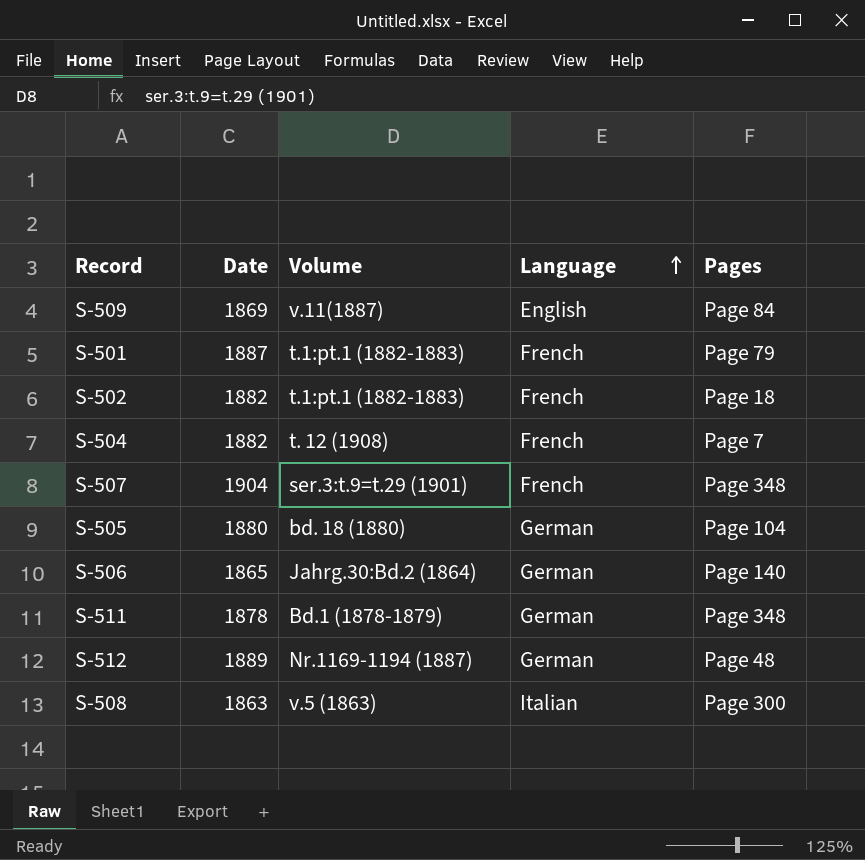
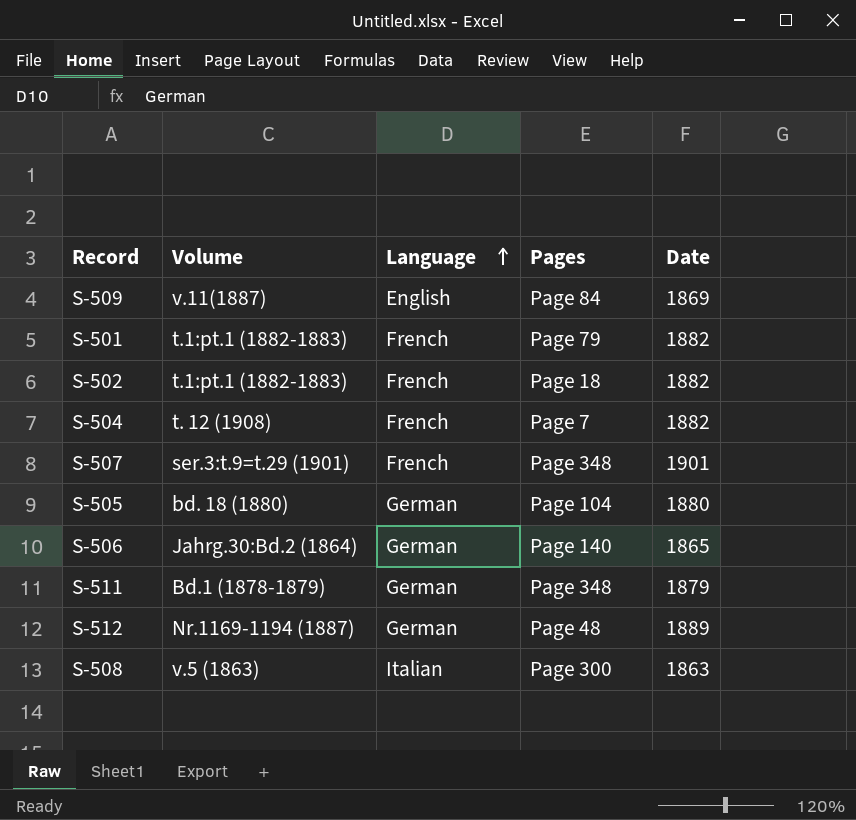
column Date | position: 2 -> 5
S-501 | Date: 1887 -> 1882
S-507 | Date: 1904 -> 1901
S-511 | Date: 1878 -> 1879

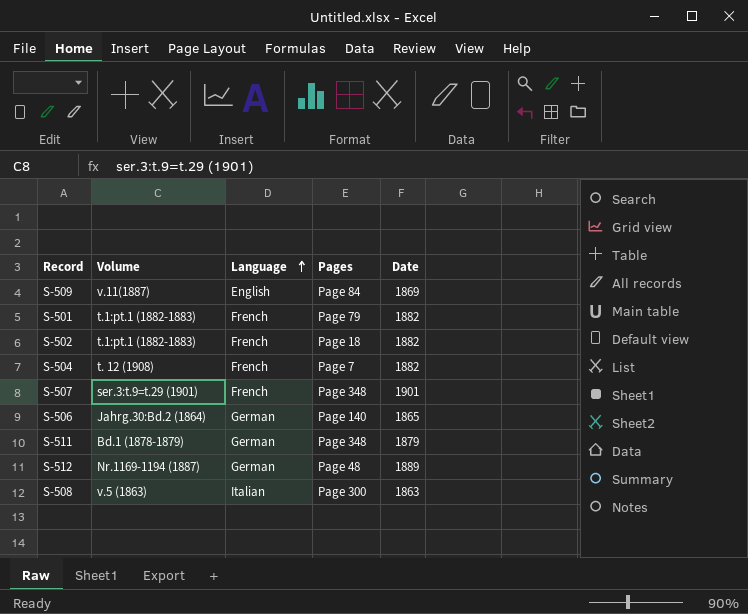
row S-505: bd. 18 (1880) | German | Page 104 | 1880 -> none

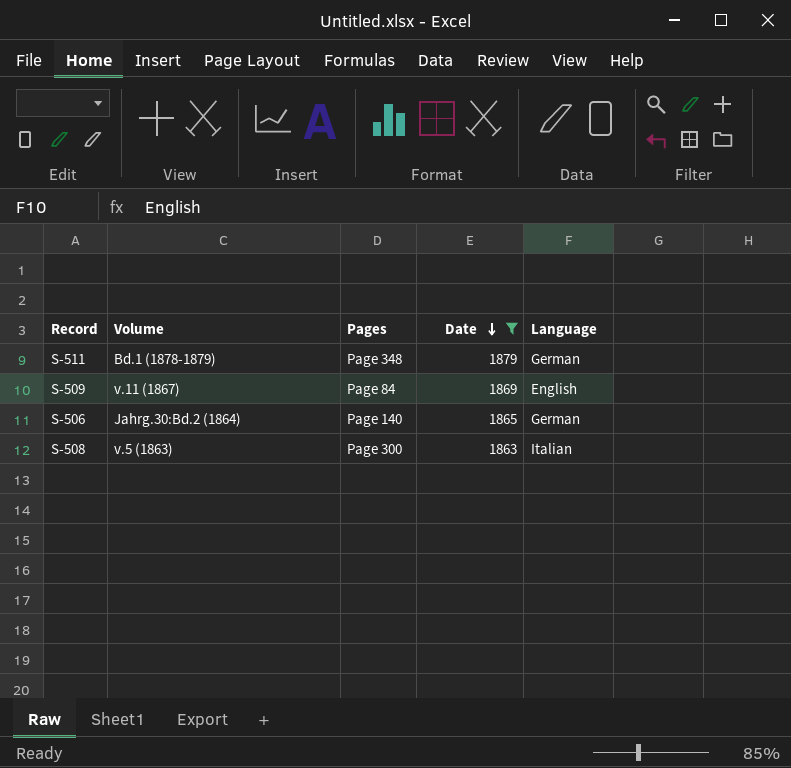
filter: none -> Date <= 1879
row order: Language ascending -> Date descending
column Language | position: 3 -> 5
S-509 | Volume: v.11(1887) -> v.11 (1867)

